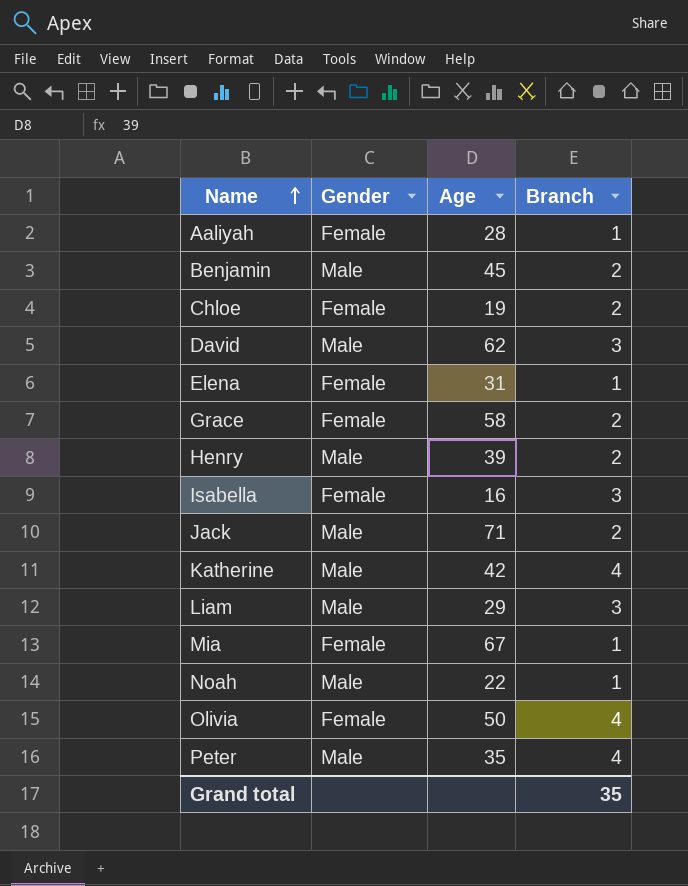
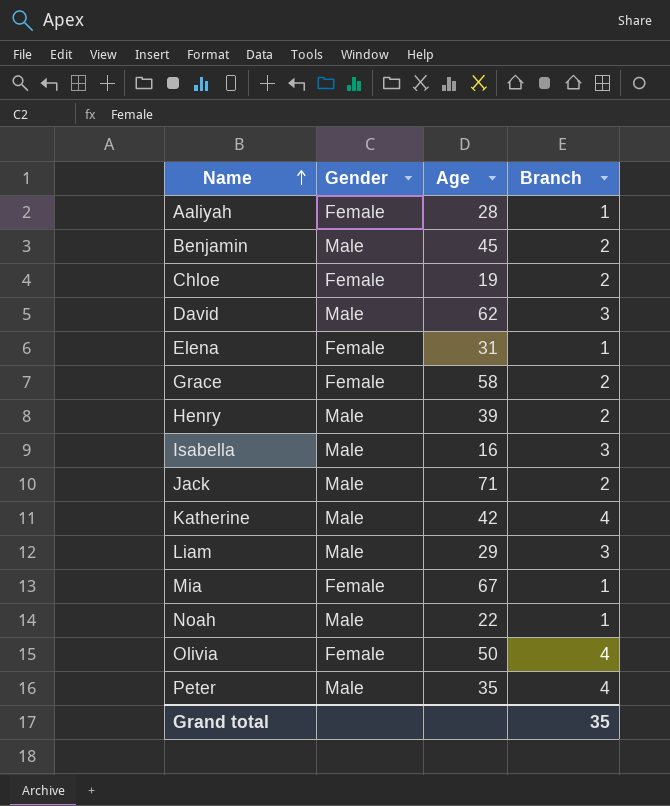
Isabella | Gender: Female -> Male

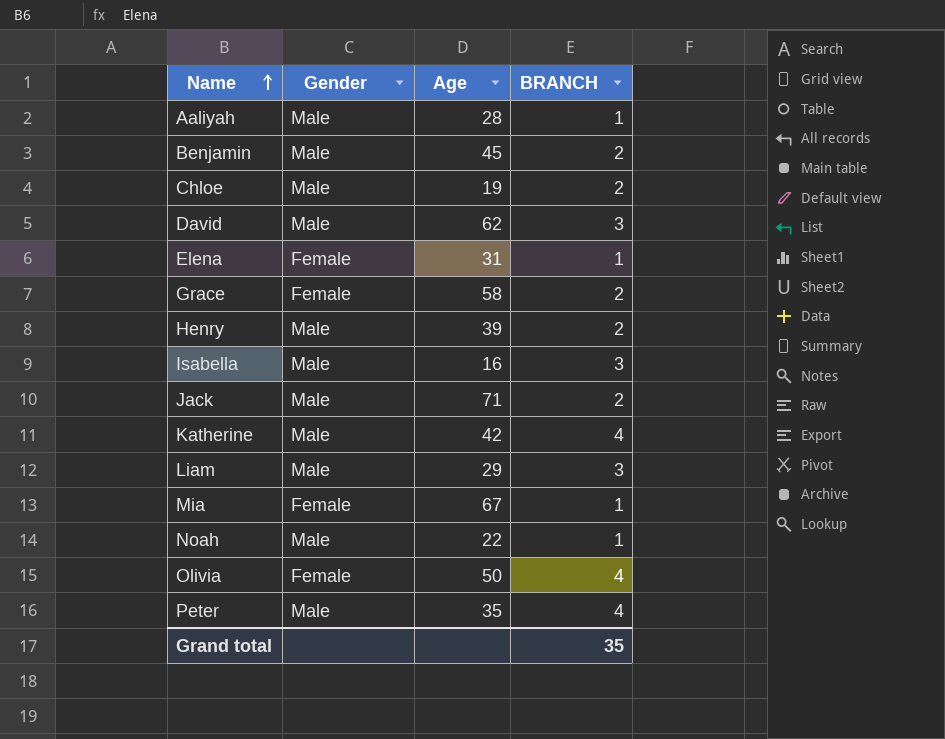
column name: Branch -> BRANCH
Aaliyah | Gender: Female -> Male
Chloe | Gender: Female -> Male

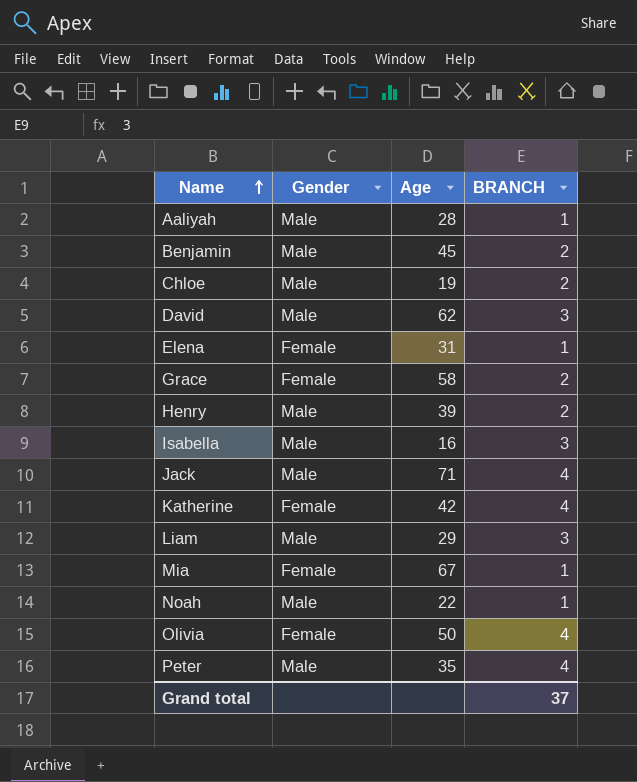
Jack | BRANCH: 2 -> 4
Katherine | Gender: Male -> Female
Grand total | BRANCH: 35 -> 37

